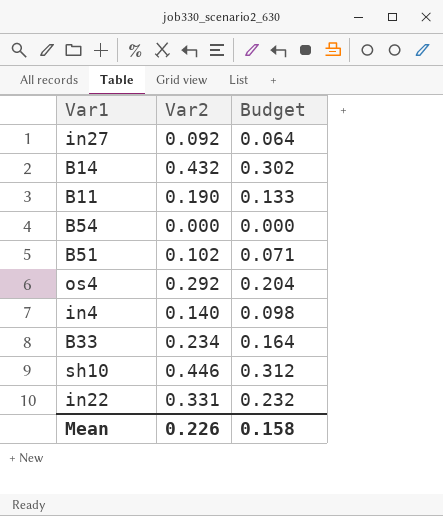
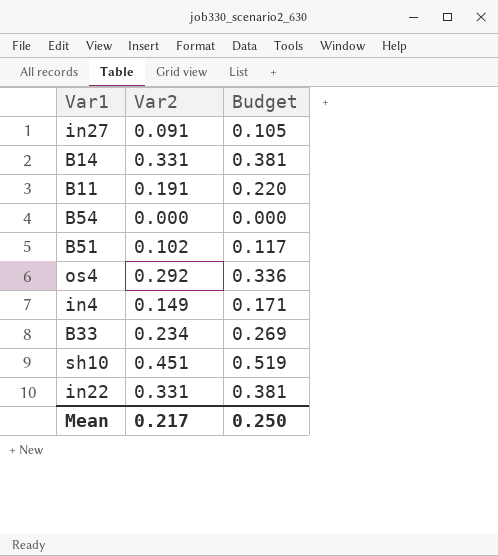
column Budget | formula: [Var2] * 0.7 -> [Var2] * 1.15
in27 | Var2: 0.092 -> 0.091
B14 | Var2: 0.432 -> 0.331
B11 | Var2: 0.190 -> 0.191
in4 | Var2: 0.140 -> 0.149
sh10 | Var2: 0.446 -> 0.451
Mean | Var2: 0.226 -> 0.217
Mean | Budget: 0.158 -> 0.250

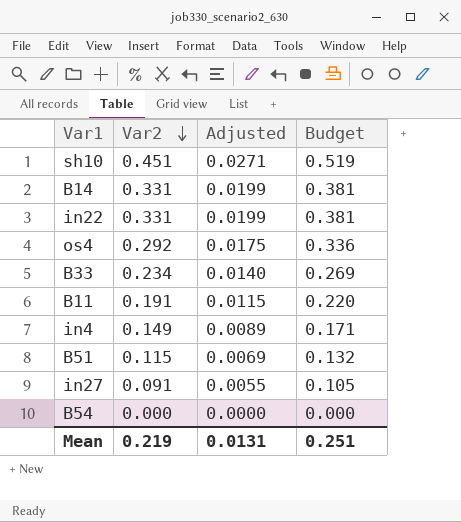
row order: none -> Var2 descending
column Adjusted | formula: none -> [Var2] * 0.06
B51 | Var2: 0.102 -> 0.115
B51 | Budget: 0.117 -> 0.132
Mean | Var2: 0.217 -> 0.219
Mean | Budget: 0.250 -> 0.251

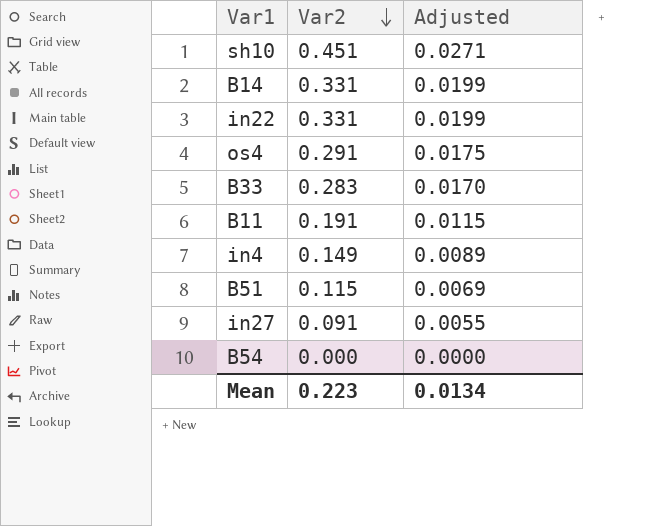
column Budget | formula: [Var2] * 1.15 -> none
os4 | Var2: 0.292 -> 0.291
B33 | Var2: 0.234 -> 0.283
B33 | Adjusted: 0.0140 -> 0.0170
Mean | Var2: 0.219 -> 0.223
Mean | Adjusted: 0.0131 -> 0.0134

